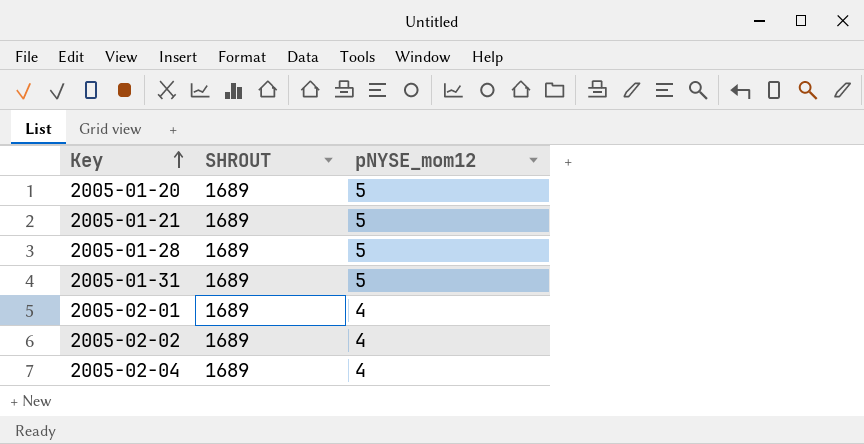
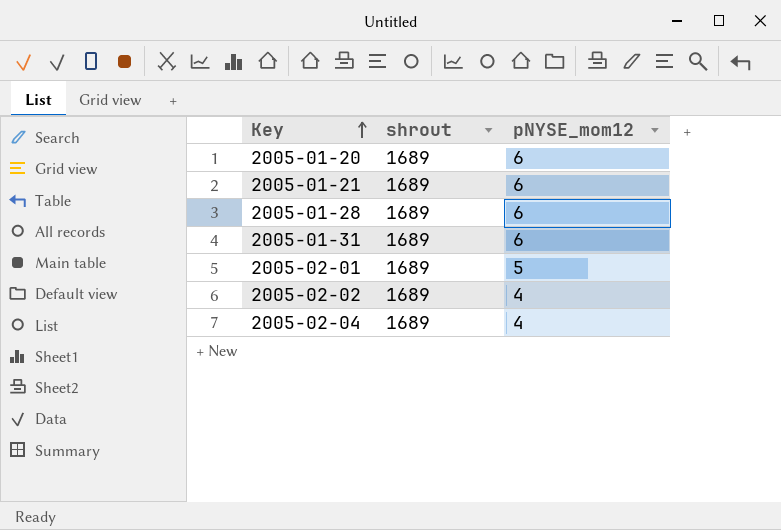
column name: SHROUT -> shrout
2005-01-20 | pNYSE_mom12: 5 -> 6
2005-01-21 | pNYSE_mom12: 5 -> 6
2005-01-28 | pNYSE_mom12: 5 -> 6
2005-01-31 | pNYSE_mom12: 5 -> 6
2005-02-01 | pNYSE_mom12: 4 -> 5

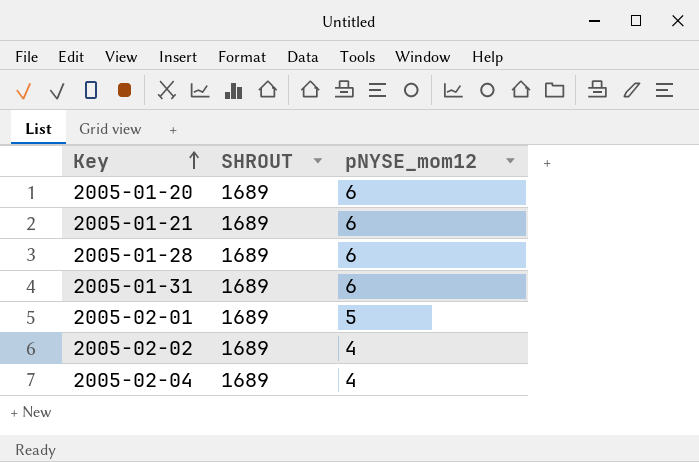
column name: shrout -> SHROUT

